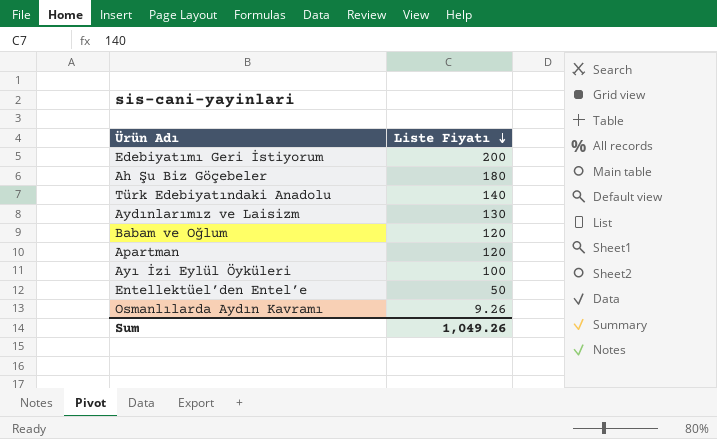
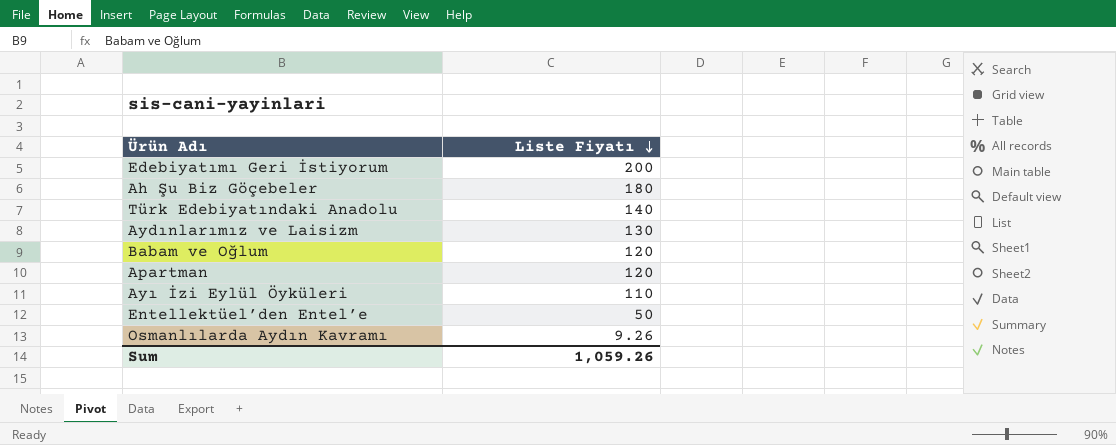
Ayı İzi Eylül Öyküleri | Liste Fiyatı: 100 -> 110
Sum | Liste Fiyatı: 1,049.26 -> 1,059.26

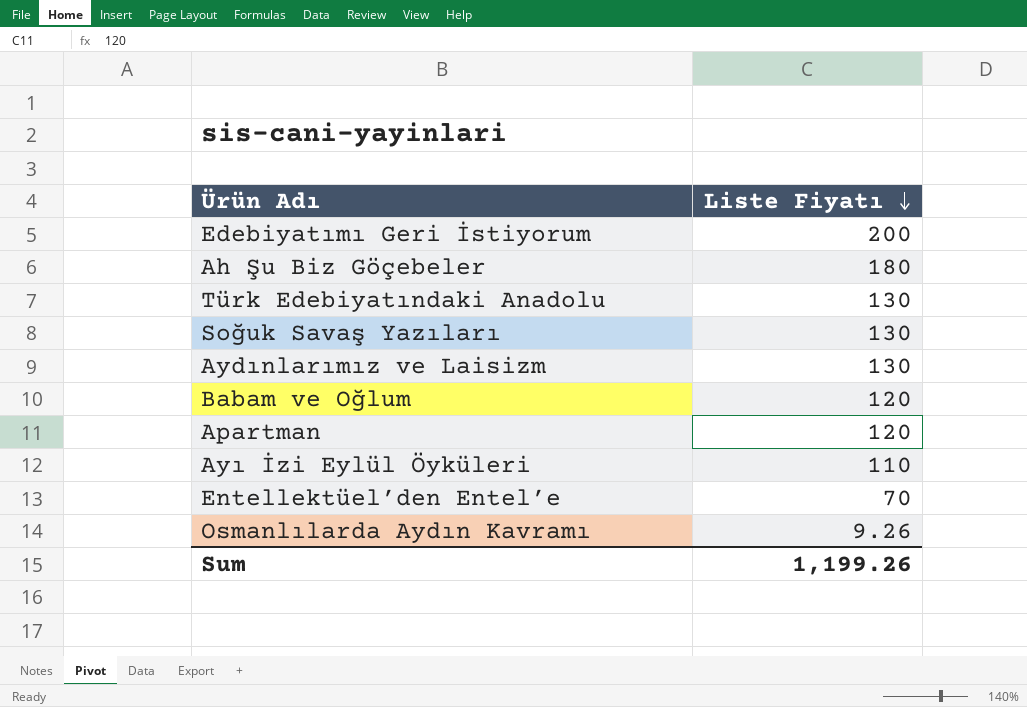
Türk Edebiyatındaki Anadolu | Liste Fiyatı: 140 -> 130
row Soğuk Savaş Yazıları: none -> 130
Entellektüel’den Entel’e | Liste Fiyatı: 50 -> 70
Sum | Liste Fiyatı: 1,059.26 -> 1,199.26

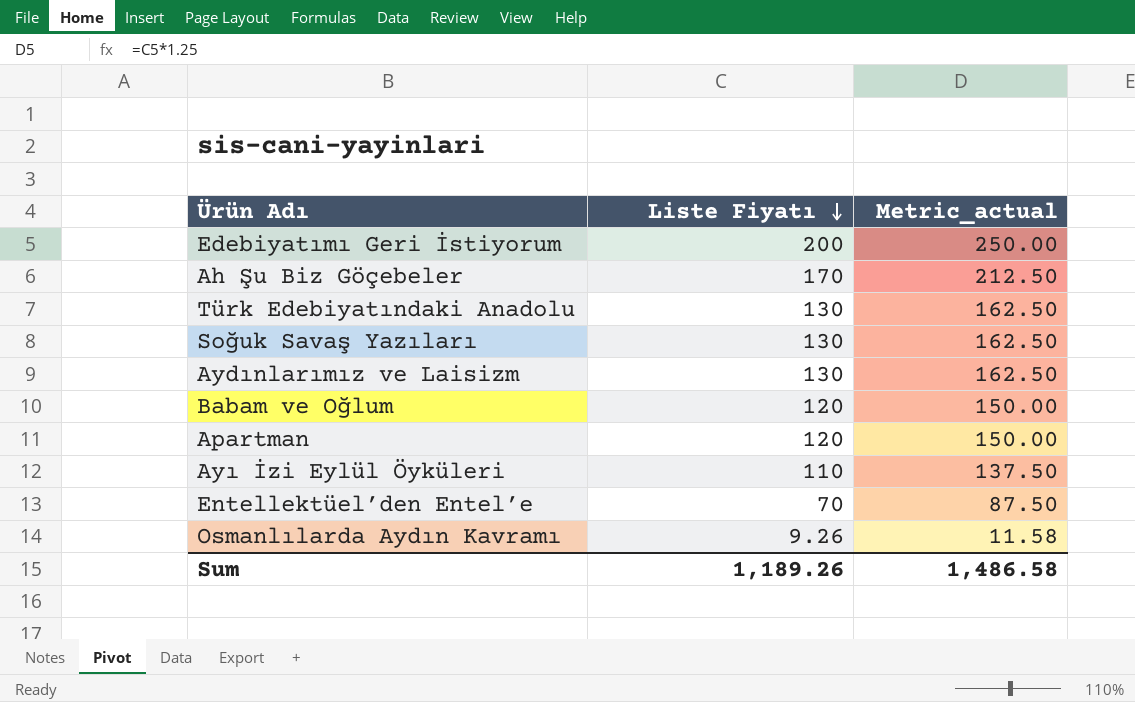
column Metric_actual | formula: none -> [Liste Fiyatı] * 1.25
Ah Şu Biz Göçebeler | Liste Fiyatı: 180 -> 170
Sum | Liste Fiyatı: 1,199.26 -> 1,189.26

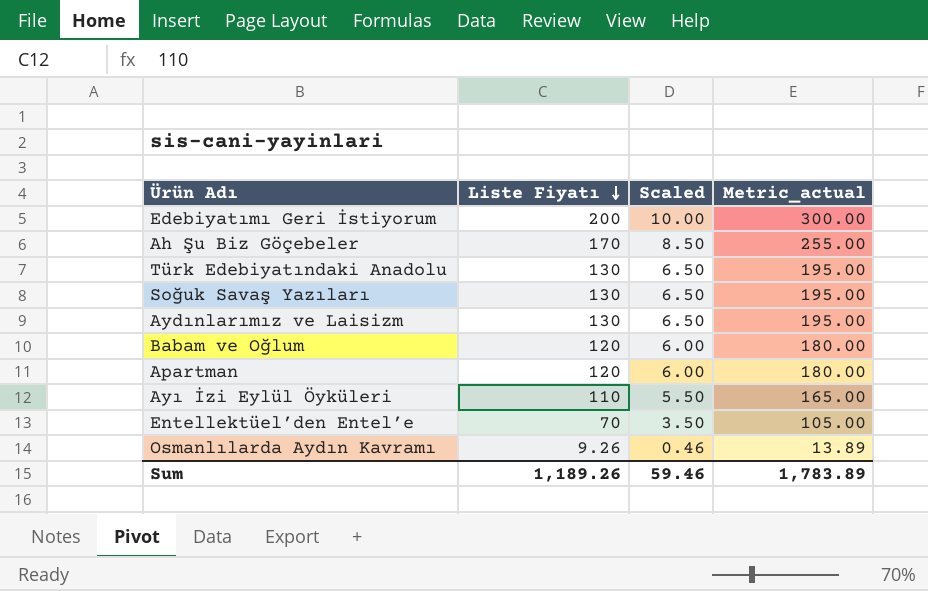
column Scaled | formula: none -> [Liste Fiyatı] * 0.05
column Metric_actual | formula: [Liste Fiyatı] * 1.25 -> [Liste Fiyatı] * 1.5
Sum | Metric_actual: 1,486.58 -> 1,783.89

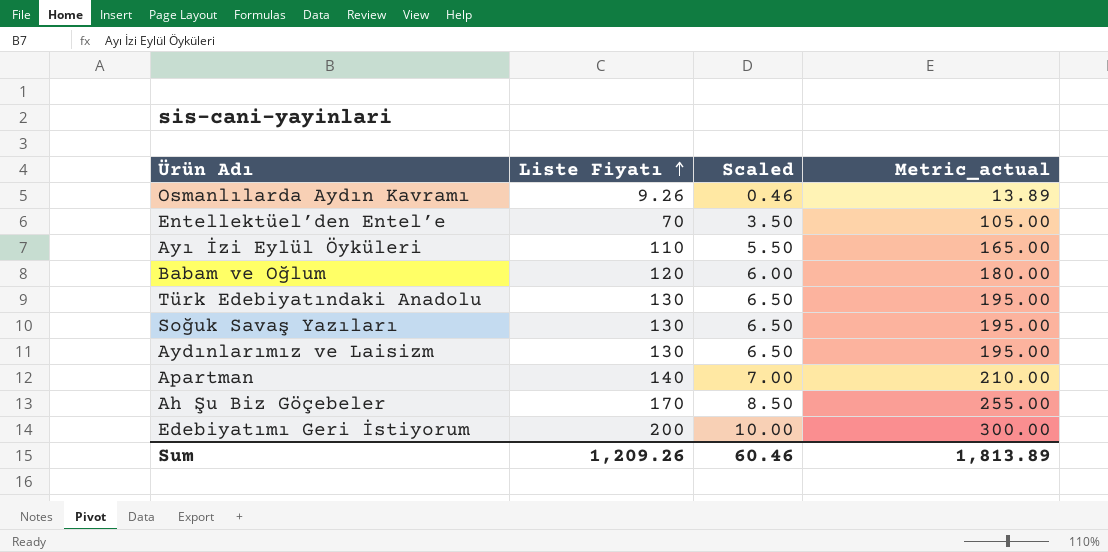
row order: Liste Fiyatı descending -> Liste Fiyatı ascending
Apartman | Liste Fiyatı: 120 -> 140
Apartman | Scaled: 6.00 -> 7.00
Apartman | Metric_actual: 180.00 -> 210.00
Sum | Liste Fiyatı: 1,189.26 -> 1,209.26
Sum | Scaled: 59.46 -> 60.46
Sum | Metric_actual: 1,783.89 -> 1,813.89

